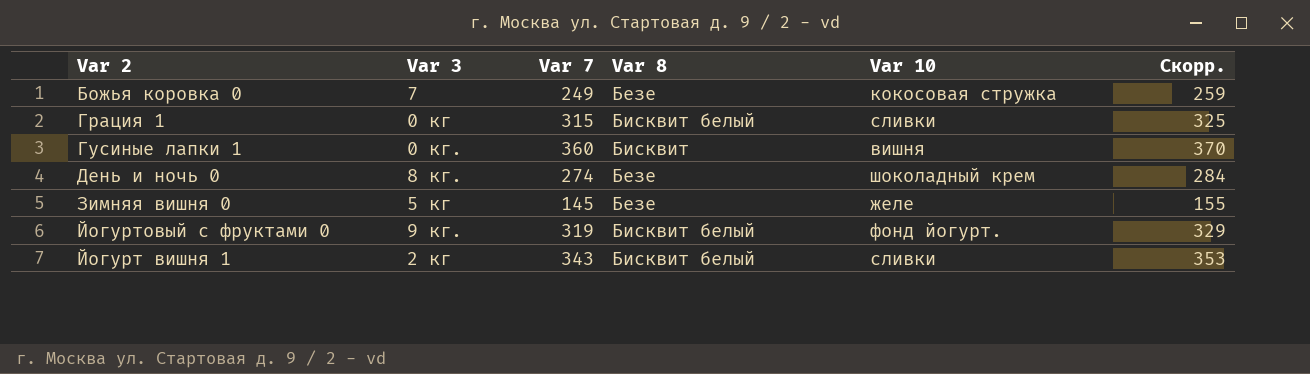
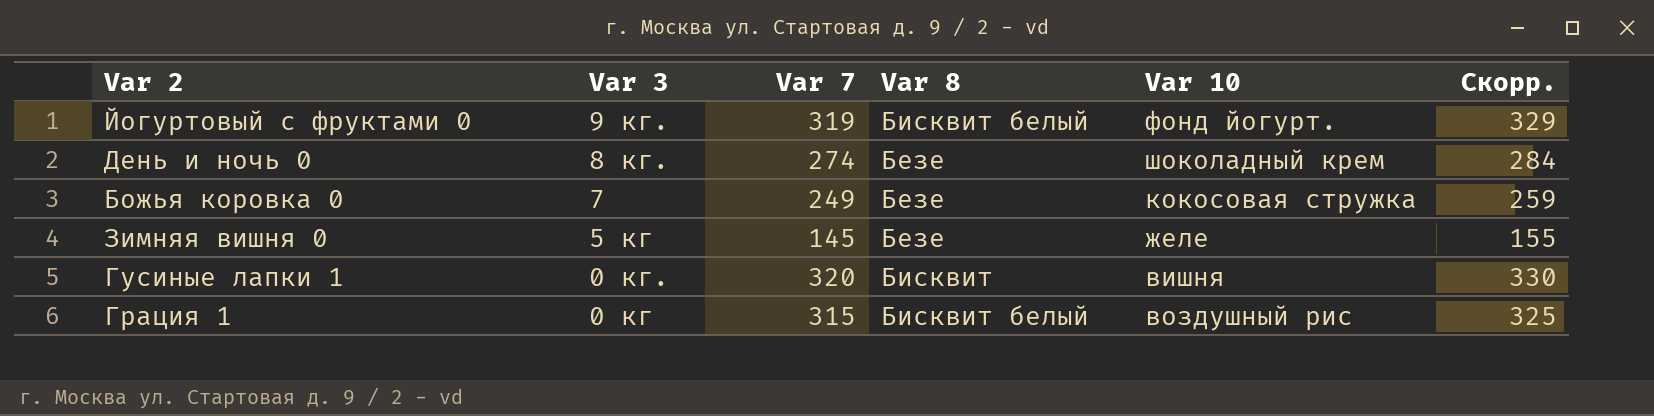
row order: none -> Var 3 descending
row Йогурт вишня 1: 2 кг | 343 | Бисквит белый | сливки | 353 -> none
Гусиные лапки 1 | Var 7: 360 -> 320
Гусиные лапки 1 | Скорр.: 370 -> 330
Грация 1 | Var 10: сливки -> воздушный рис

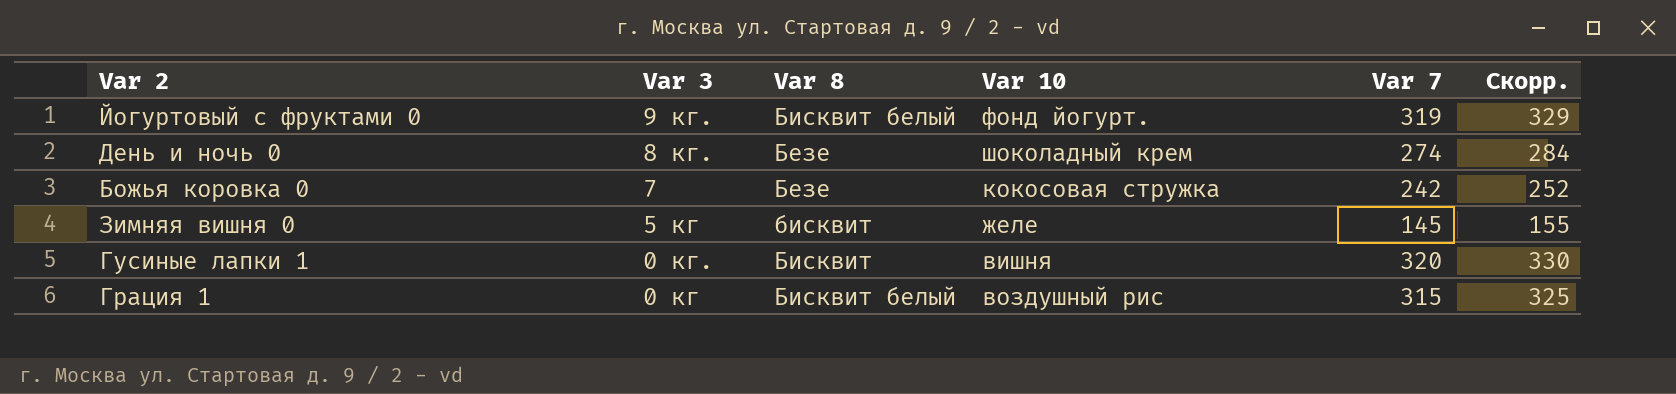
column Var 7 | position: 3 -> 5
Божья коровка 0 | Var 7: 249 -> 242
Божья коровка 0 | Скорр.: 259 -> 252
Зимняя вишня 0 | Var 8: Безе -> бисквит

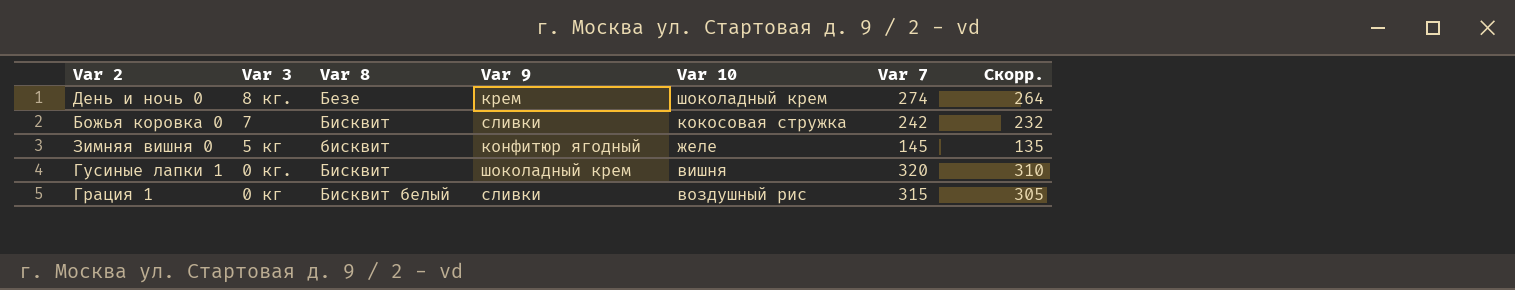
column Var 9 | position: none -> 4
column Скорр. | formula: [Var 7] + 10 -> [Var 7] - 10
row Йогуртовый с фруктами 0: 9 кг. | Бисквит белый | фонд йогурт. | 319 | 329 -> none
Божья коровка 0 | Var 8: Безе -> Бисквит

